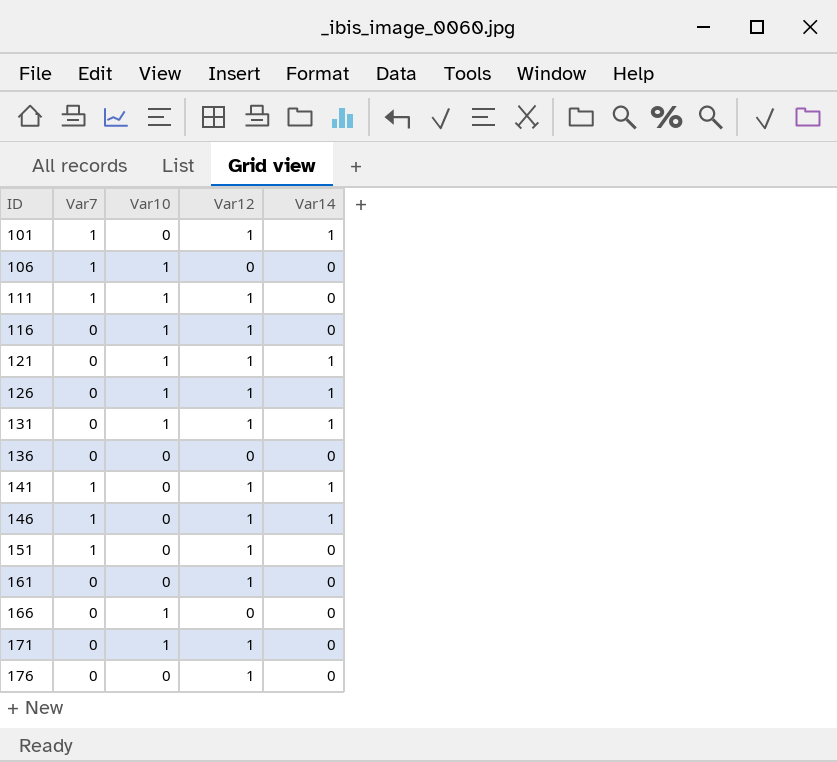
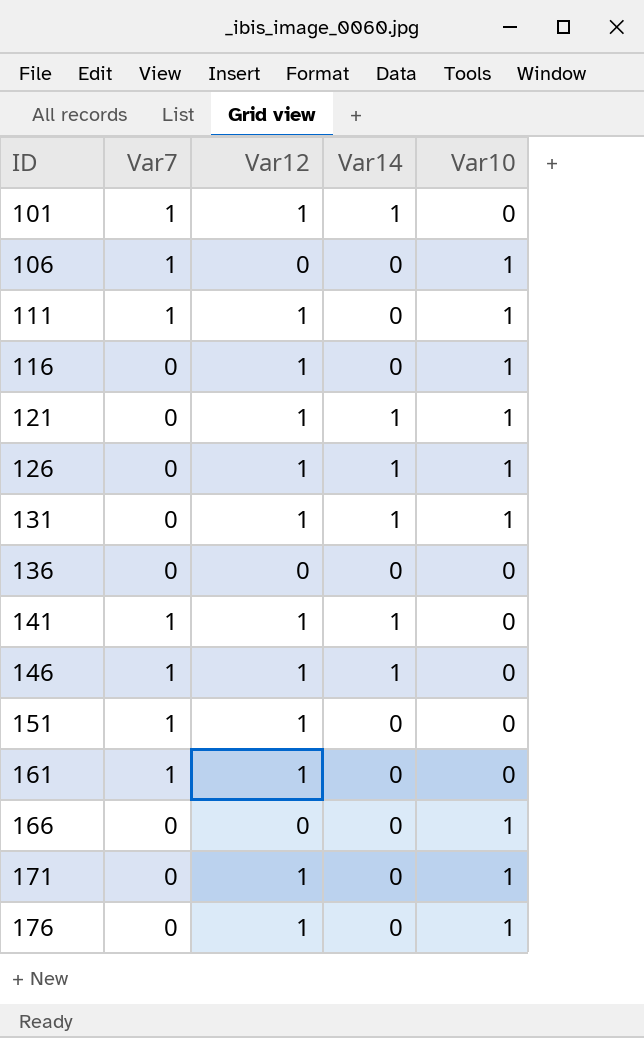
column Var10 | position: 3 -> 5
161 | Var7: 0 -> 1
176 | Var10: 0 -> 1

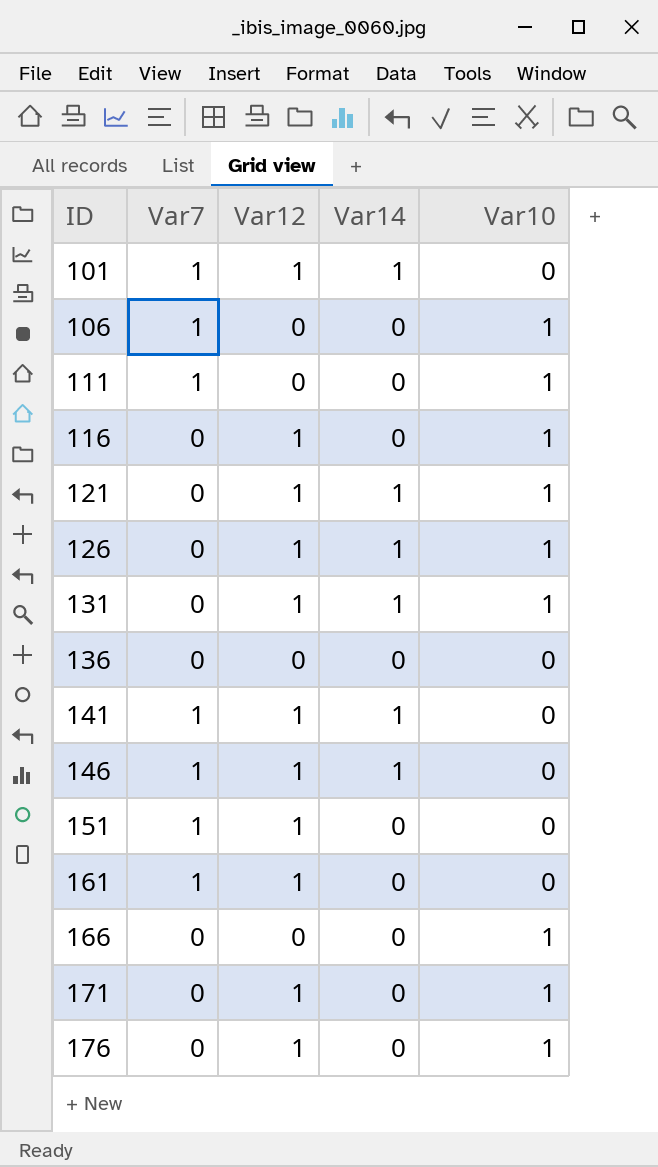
111 | Var12: 1 -> 0

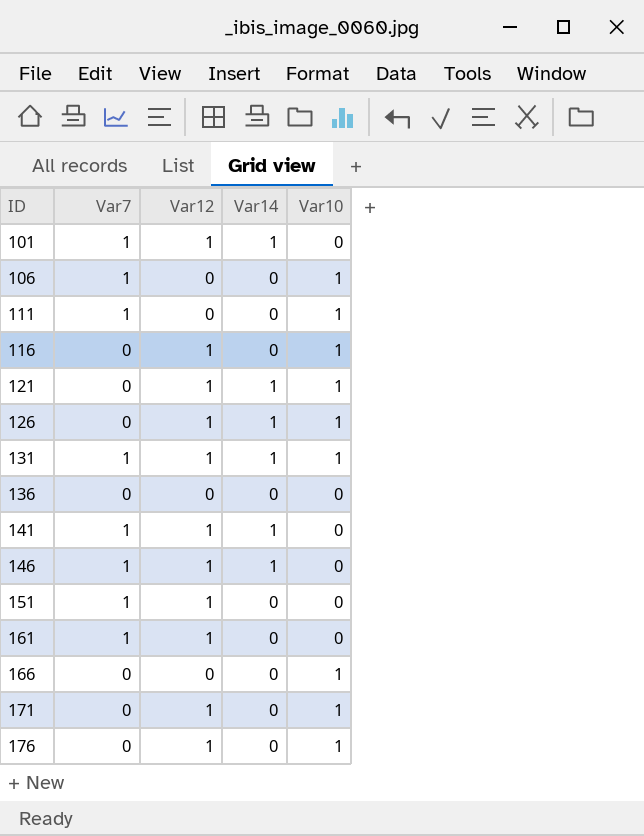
131 | Var7: 0 -> 1

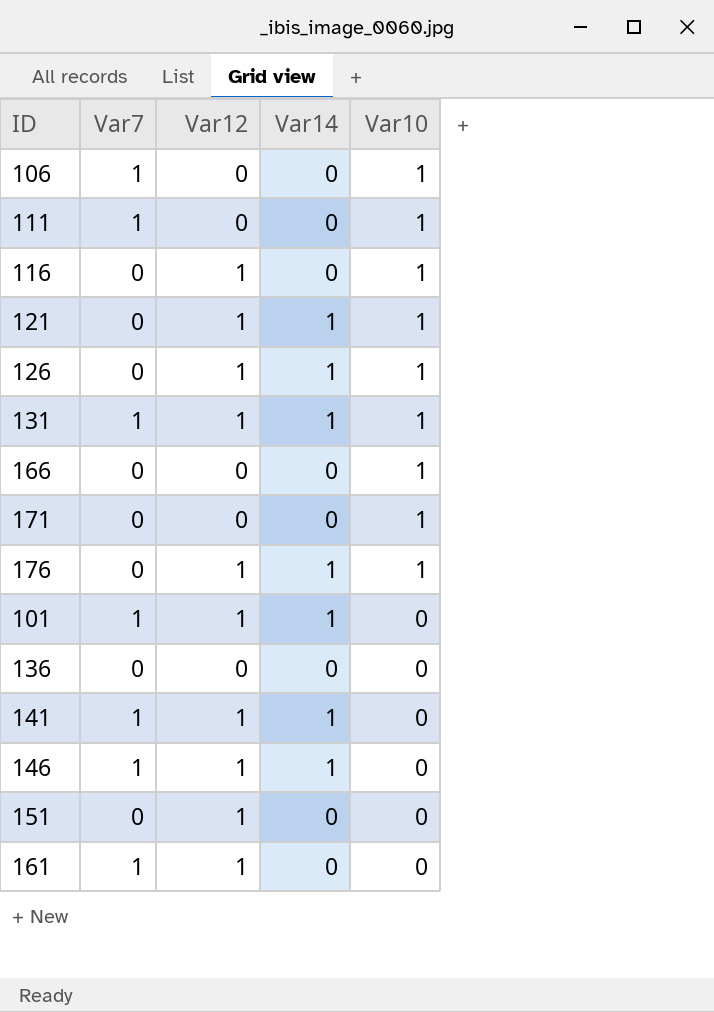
row order: ID ascending -> Var10 descending
171 | Var12: 1 -> 0
176 | Var14: 0 -> 1
151 | Var7: 1 -> 0

